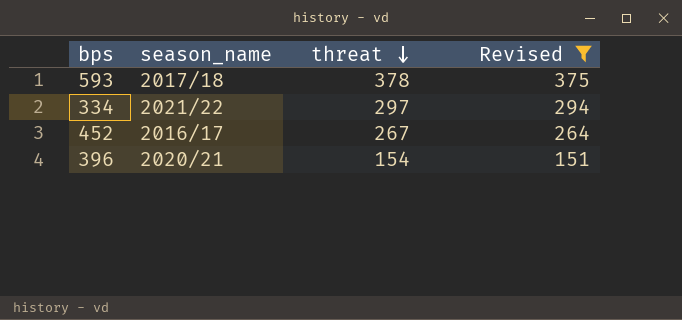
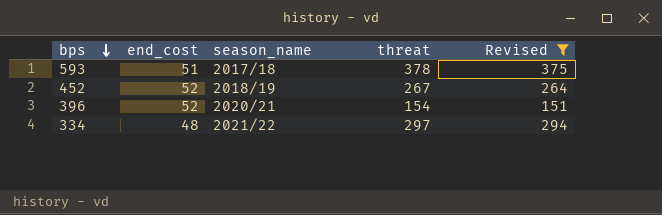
row order: threat descending -> bps descending
column end_cost | position: none -> 2
452 | season_name: 2016/17 -> 2018/19

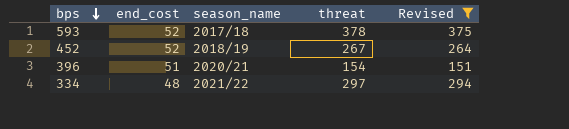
593 | end_cost: 51 -> 52
396 | end_cost: 52 -> 51

